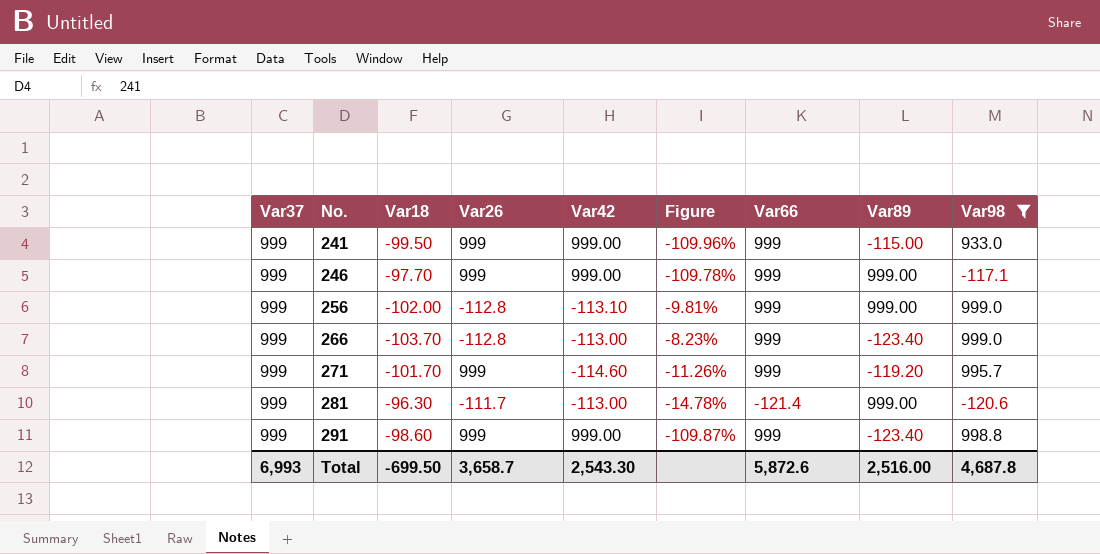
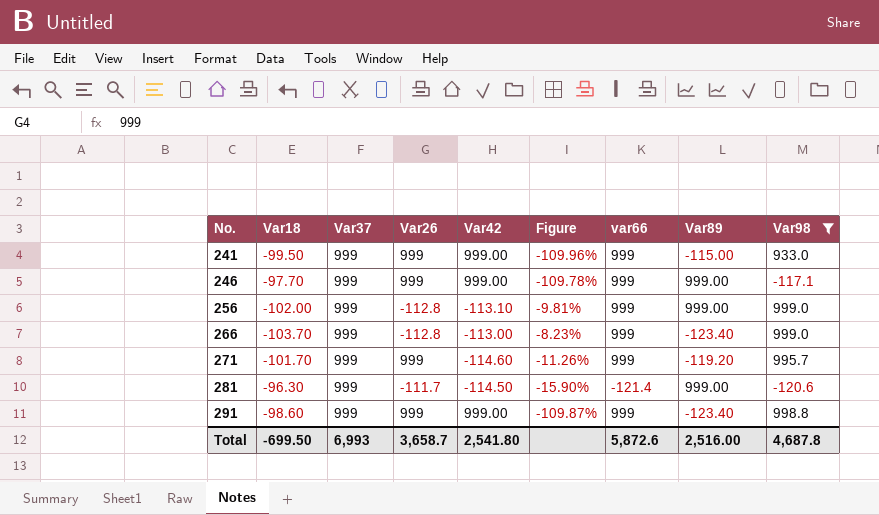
column Var37 | position: 1 -> 3
column name: Var66 -> var66
281 | Var42: -113.00 -> -114.50
281 | Figure: -14.78% -> -15.90%
Total | Var42: 2,543.30 -> 2,541.80

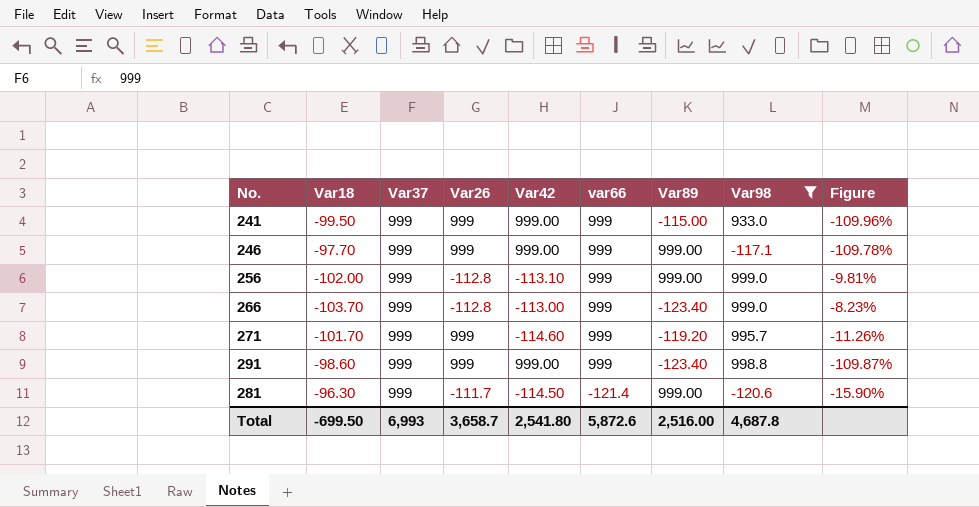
row order: No. ascending -> var66 descending
column Figure | position: 6 -> 9

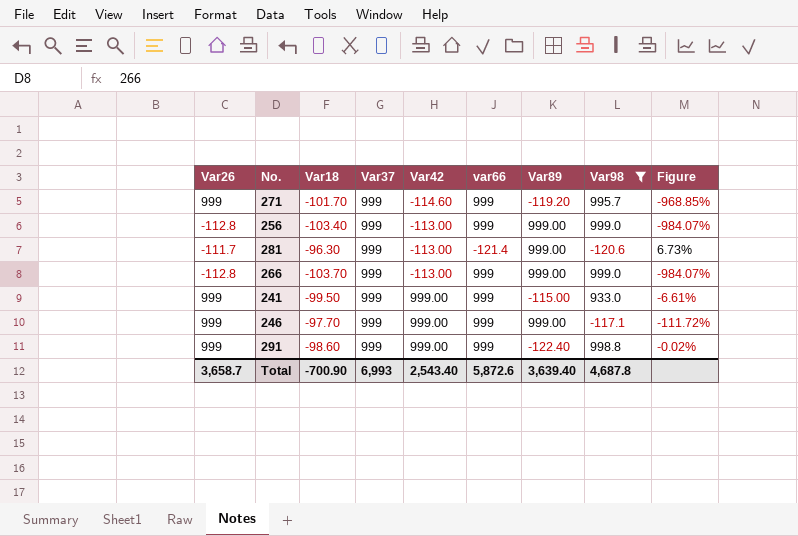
row order: var66 descending -> Var42 ascending
column Var26 | position: 4 -> 1
column Figure | formula: ([Var18] - [Var42]) / [Var42] -> ([Var98] - [Var42]) / [Var42]
256 | Var18: -102.00 -> -103.40
256 | Var42: -113.10 -> -113.00
281 | Var42: -114.50 -> -113.00
266 | Var89: -123.40 -> 999.00
291 | Var89: -123.40 -> -122.40
Total | Var18: -699.50 -> -700.90
Total | Var42: 2,541.80 -> 2,543.40
Total | Var89: 2,516.00 -> 3,639.40

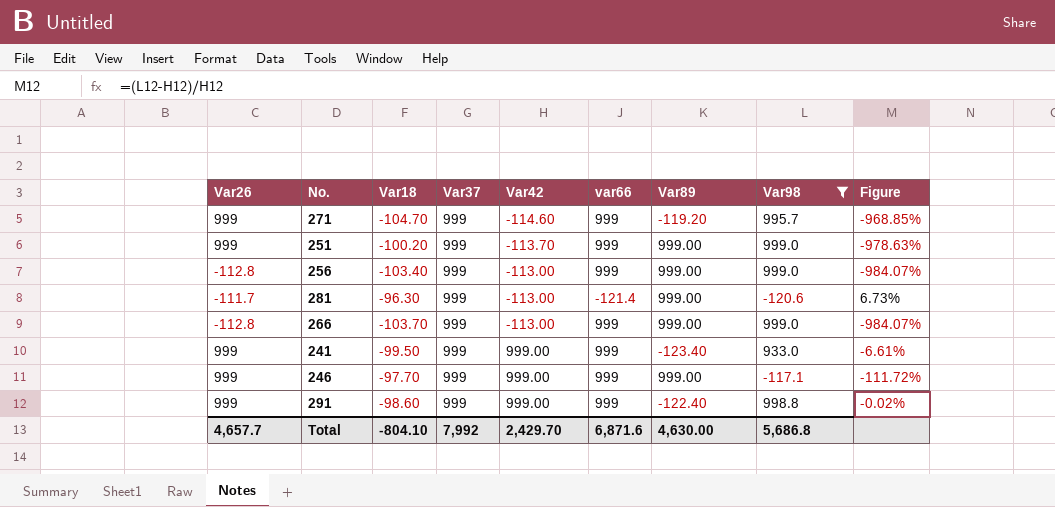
271 | Var18: -101.70 -> -104.70
row 251: none -> 999 | -100.20 | 999 | -113.70 | 999 | 999.00 | 999.0 | -978.63%
241 | Var89: -115.00 -> -123.40
Total | Var26: 3,658.7 -> 4,657.7
Total | Var18: -700.90 -> -804.10
Total | Var37: 6,993 -> 7,992
Total | Var42: 2,543.40 -> 2,429.70
Total | var66: 5,872.6 -> 6,871.6
Total | Var89: 3,639.40 -> 4,630.00
Total | Var98: 4,687.8 -> 5,686.8

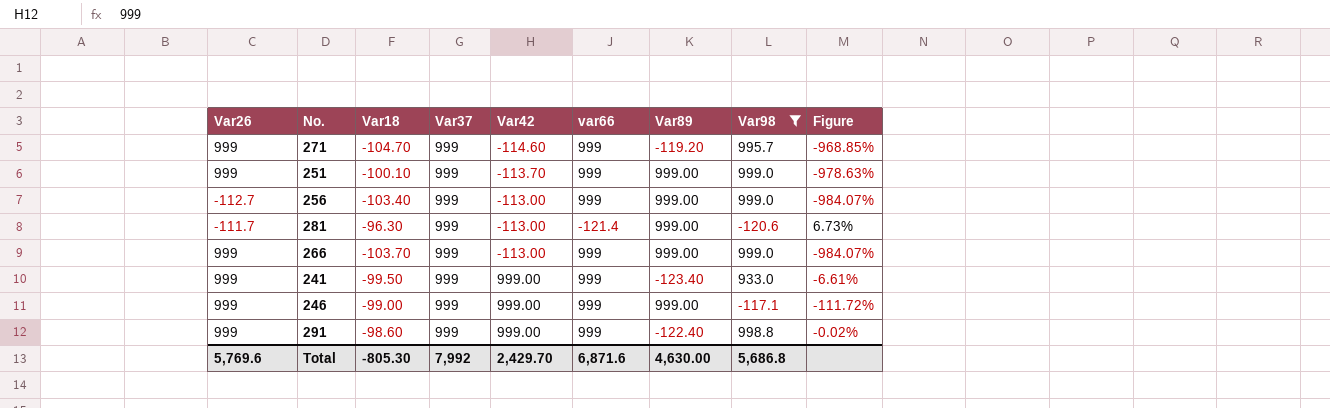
251 | Var18: -100.20 -> -100.10
256 | Var26: -112.8 -> -112.7
266 | Var26: -112.8 -> 999
246 | Var18: -97.70 -> -99.00
Total | Var26: 4,657.7 -> 5,769.6
Total | Var18: -804.10 -> -805.30

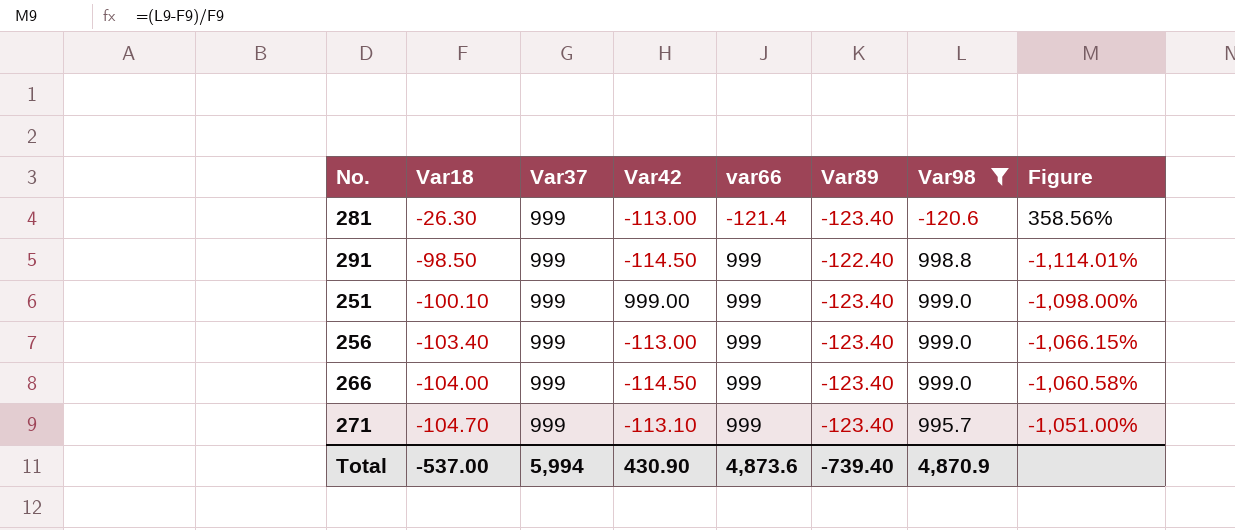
row order: Var42 ascending -> Var18 descending
column Var26 | position: 1 -> none
column Figure | formula: ([Var98] - [Var42]) / [Var42] -> ([Var98] - [Var18]) / [Var18]
row 241: 999 | -99.50 | 999 | 999.00 | 999 | -123.40 | 933.0 | -6.61% -> none
row 246: 999 | -99.00 | 999 | 999.00 | 999 | 999.00 | -117.1 | -111.72% -> none
281 | Var18: -96.30 -> -26.30
281 | Var89: 999.00 -> -123.40
291 | Var18: -98.60 -> -98.50
291 | Var42: 999.00 -> -114.50
251 | Var42: -113.70 -> 999.00
251 | Var89: 999.00 -> -123.40
256 | Var89: 999.00 -> -123.40
266 | Var18: -103.70 -> -104.00
266 | Var42: -113.00 -> -114.50
266 | Var89: 999.00 -> -123.40
271 | Var42: -114.60 -> -113.10
271 | Var89: -119.20 -> -123.40
Total | Var18: -805.30 -> -537.00
Total | Var37: 7,992 -> 5,994
Total | Var42: 2,429.70 -> 430.90
Total | var66: 6,871.6 -> 4,873.6
Total | Var89: 4,630.00 -> -739.40
Total | Var98: 5,686.8 -> 4,870.9

